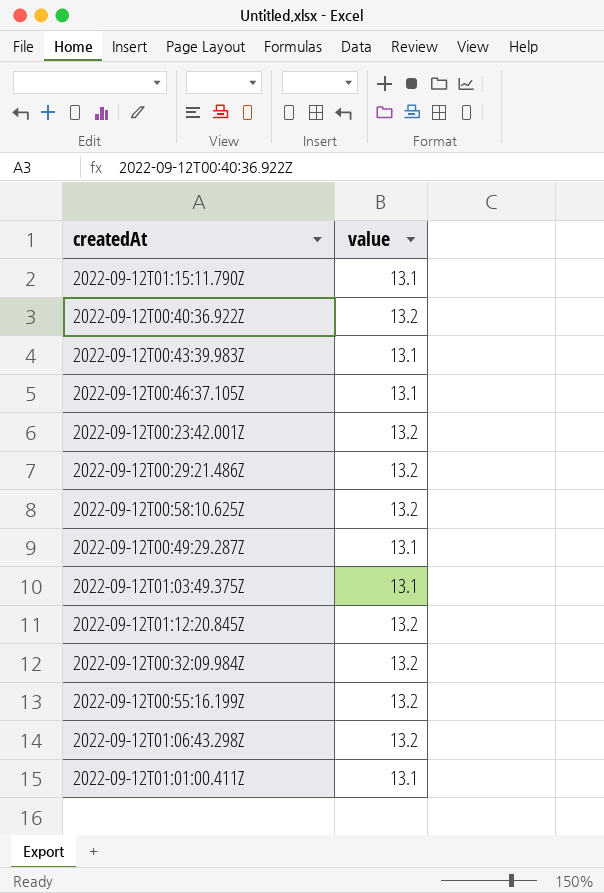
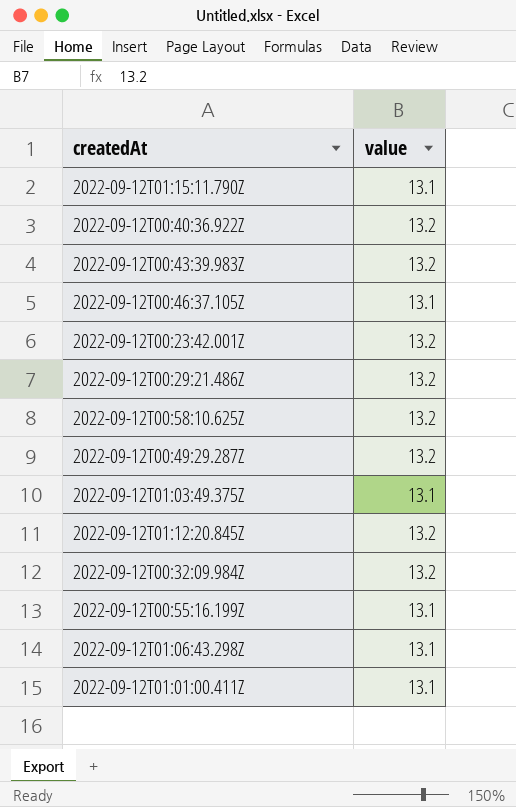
2022-09-12T00:43:39.983Z | value: 13.1 -> 13.2
2022-09-12T00:49:29.287Z | value: 13.1 -> 13.2
2022-09-12T00:55:16.199Z | value: 13.2 -> 13.1
2022-09-12T01:06:43.298Z | value: 13.2 -> 13.1

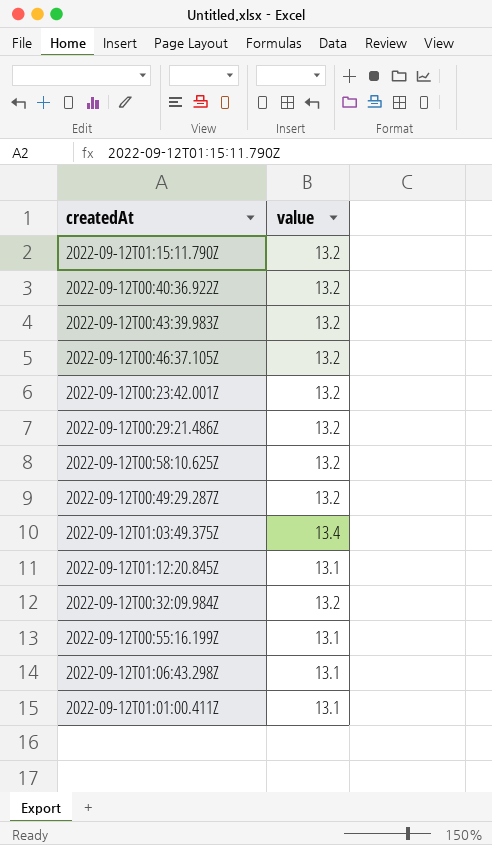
2022-09-12T01:15:11.790Z | value: 13.1 -> 13.2
2022-09-12T00:46:37.105Z | value: 13.1 -> 13.2
2022-09-12T01:03:49.375Z | value: 13.1 -> 13.4
2022-09-12T01:12:20.845Z | value: 13.2 -> 13.1

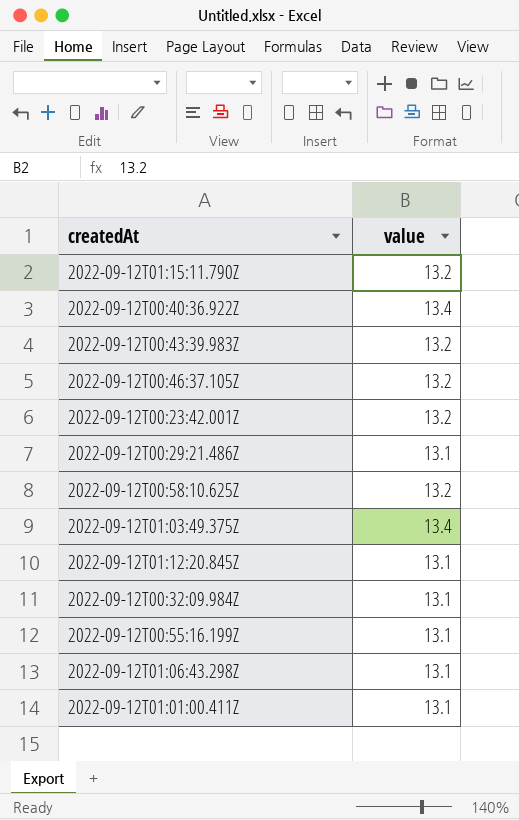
row 2022-09-12T00:49:29.287Z: 13.2 -> none
2022-09-12T00:40:36.922Z | value: 13.2 -> 13.4
2022-09-12T00:29:21.486Z | value: 13.2 -> 13.1
2022-09-12T00:32:09.984Z | value: 13.2 -> 13.1

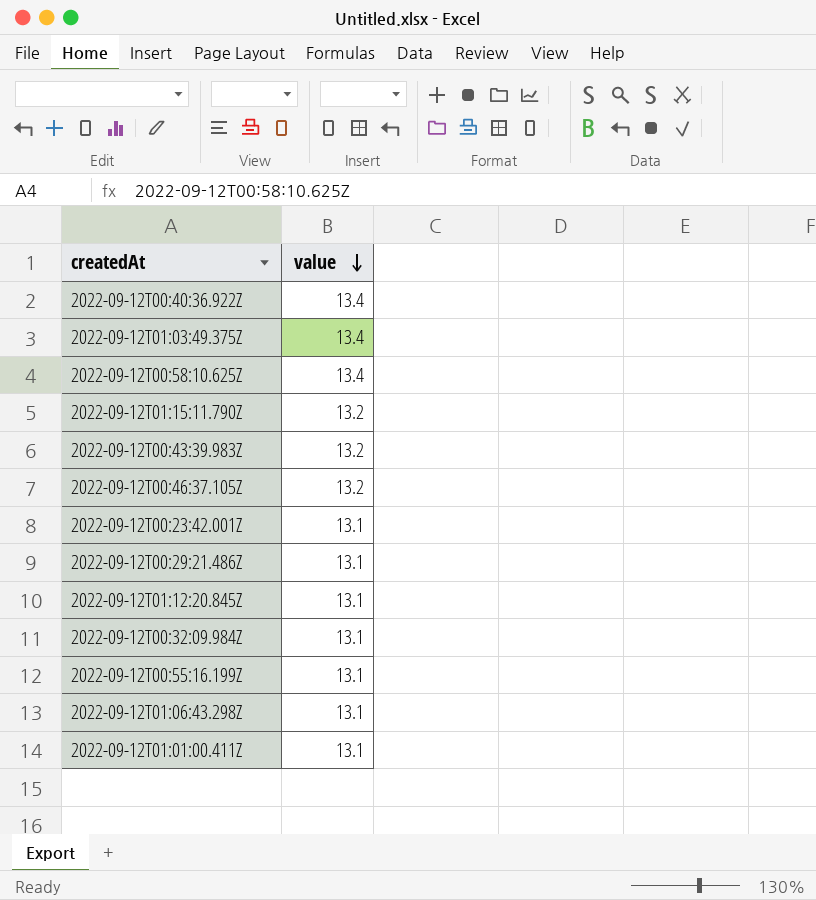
row order: none -> value descending
2022-09-12T00:58:10.625Z | value: 13.2 -> 13.4
2022-09-12T00:23:42.001Z | value: 13.2 -> 13.1

